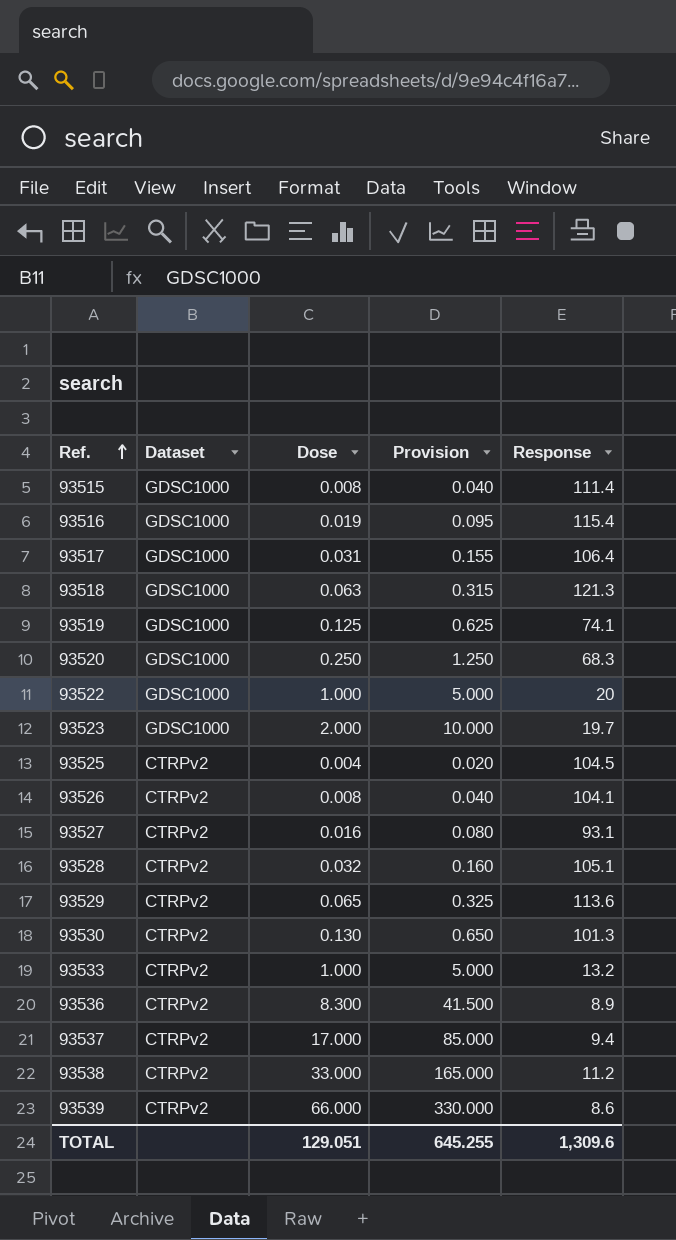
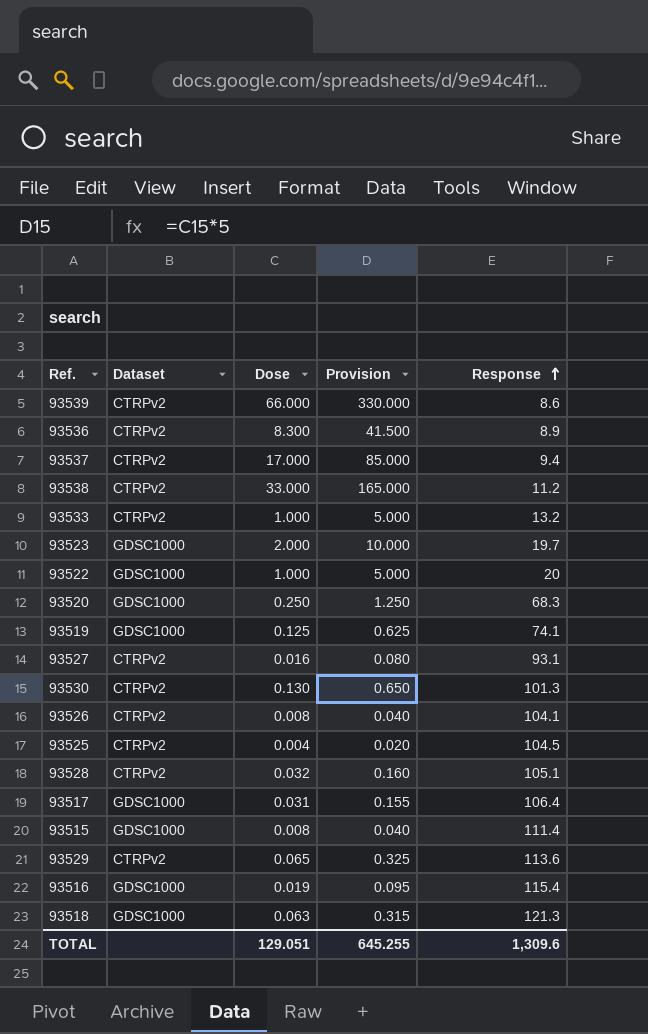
row order: Ref. ascending -> Response ascending

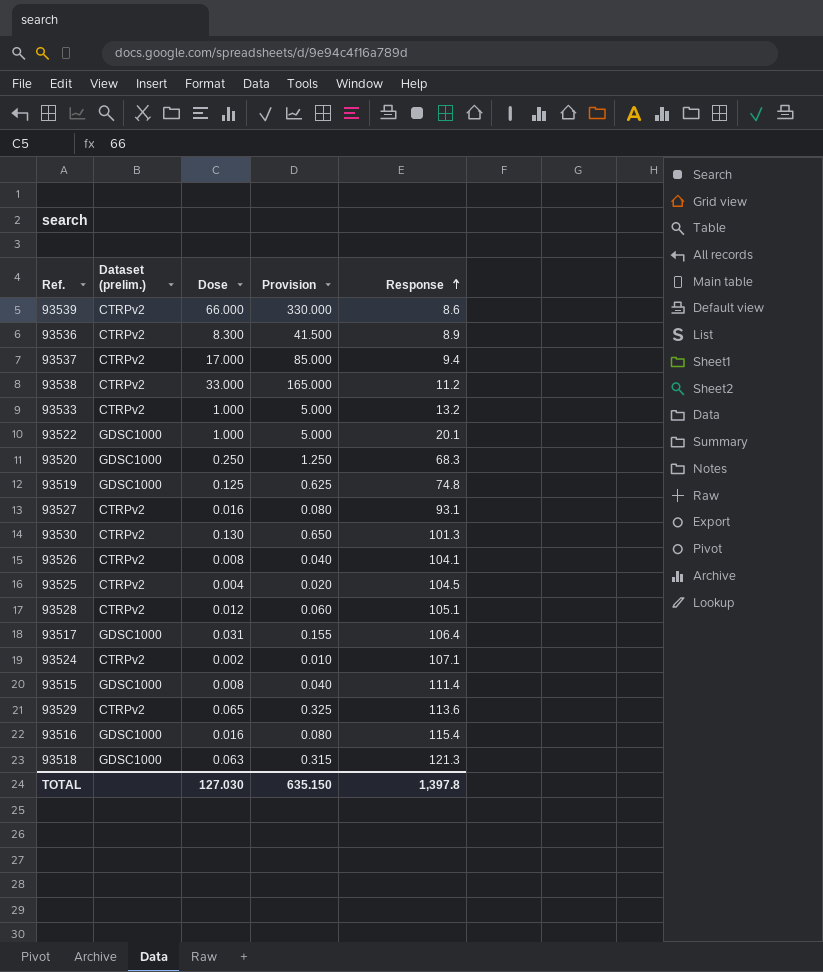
column name: Dataset -> Dataset (prelim.)
row 93523: GDSC1000 | 2.000 | 10.000 | 19.7 -> none
93522 | Response: 20 -> 20.1
93519 | Response: 74.1 -> 74.8
93528 | Dose: 0.032 -> 0.012
93528 | Provision: 0.160 -> 0.060
row 93524: none -> CTRPv2 | 0.002 | 0.010 | 107.1
93516 | Dose: 0.019 -> 0.016
93516 | Provision: 0.095 -> 0.080
TOTAL | Dose: 129.051 -> 127.030
TOTAL | Provision: 645.255 -> 635.150
TOTAL | Response: 1,309.6 -> 1,397.8

